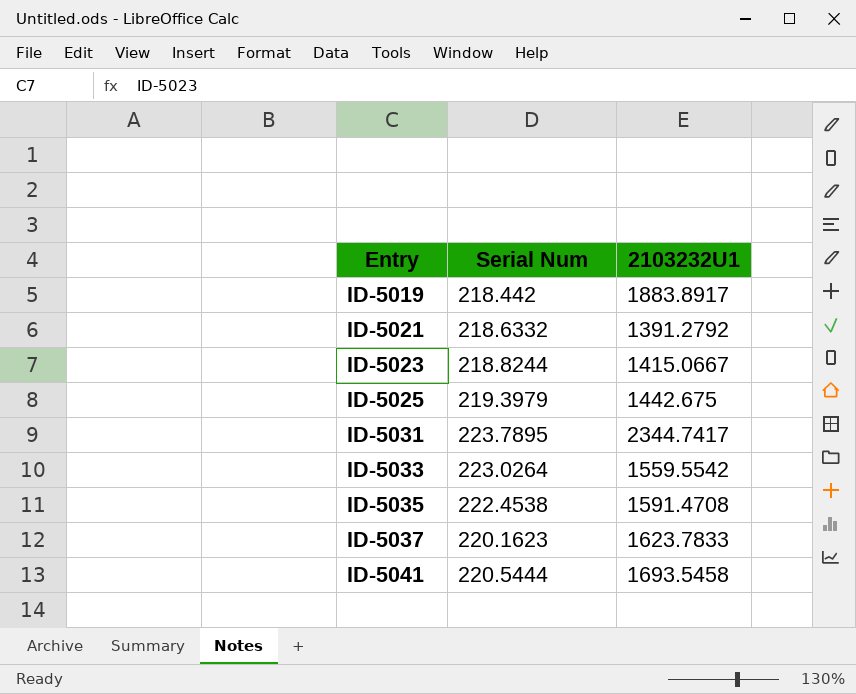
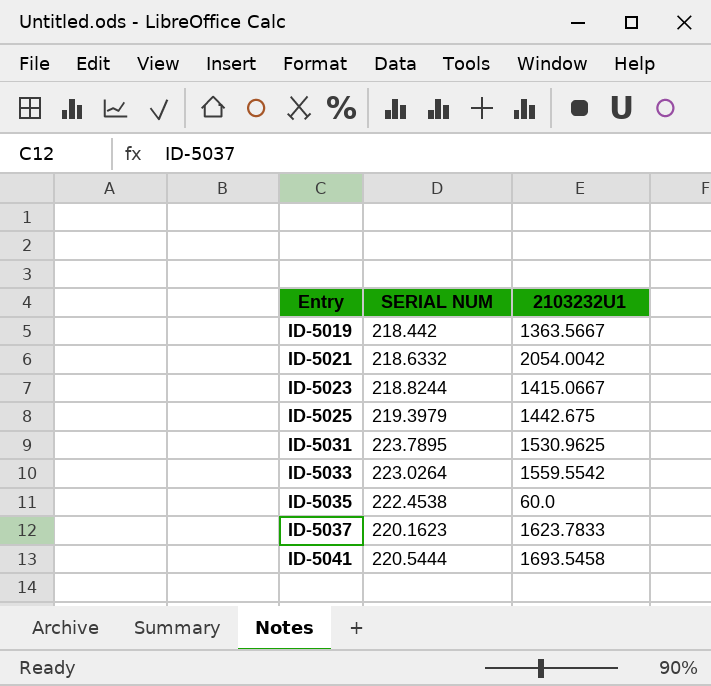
column name: Serial Num -> SERIAL NUM
ID-5019 | 2103232U1: 1883.8917 -> 1363.5667
ID-5021 | 2103232U1: 1391.2792 -> 2054.0042
ID-5031 | 2103232U1: 2344.7417 -> 1530.9625
ID-5035 | 2103232U1: 1591.4708 -> 60.0

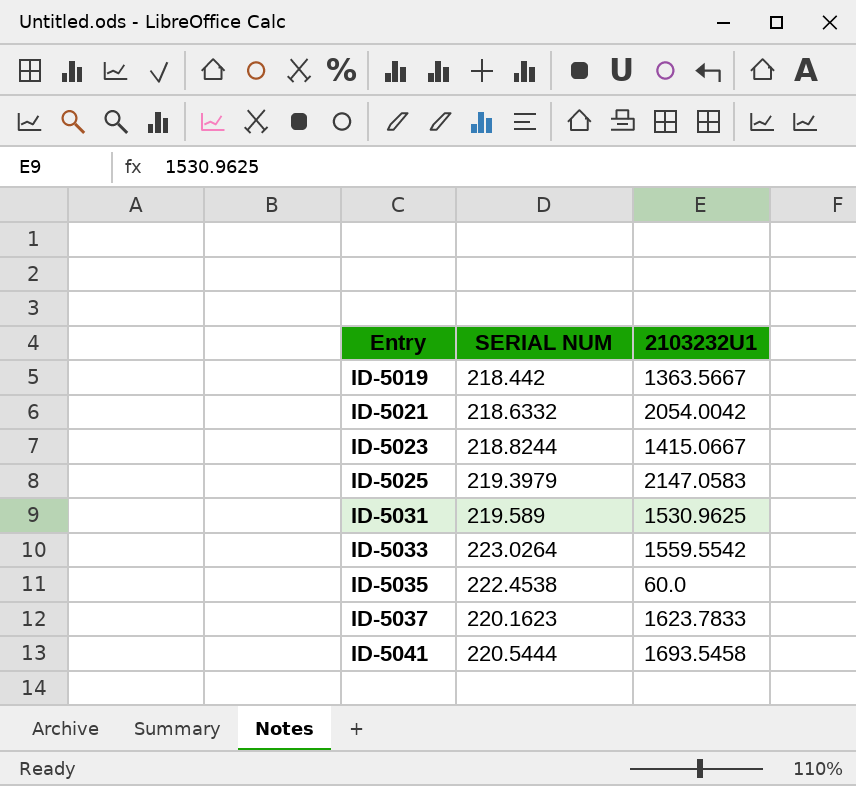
ID-5025 | 2103232U1: 1442.675 -> 2147.0583
ID-5031 | SERIAL NUM: 223.7895 -> 219.589

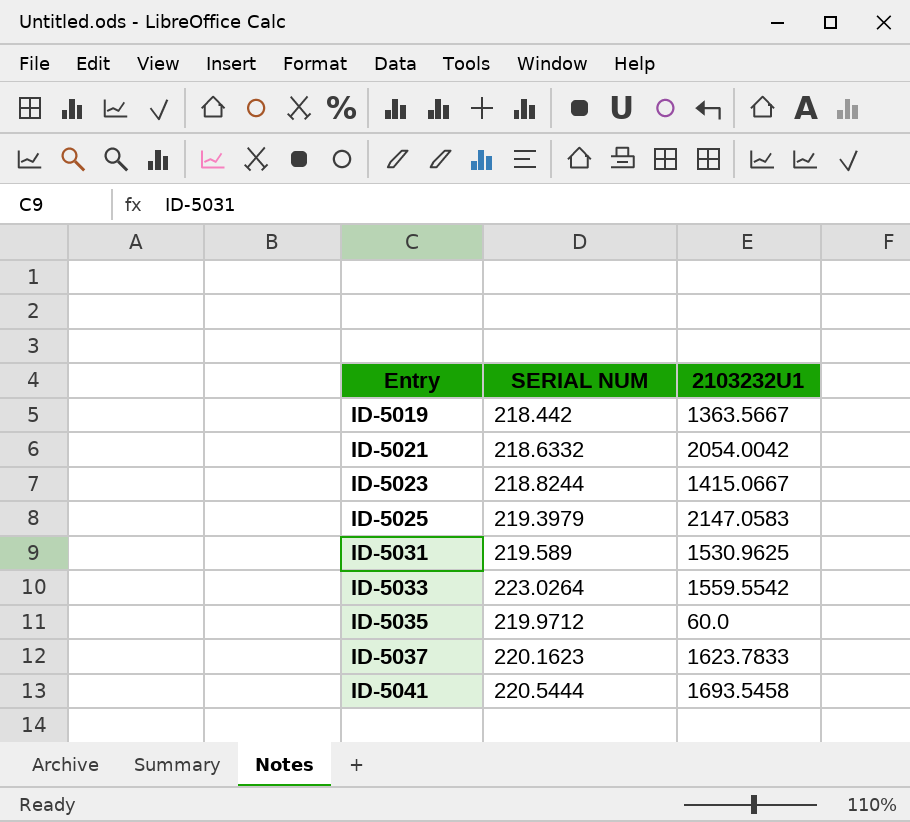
ID-5035 | SERIAL NUM: 222.4538 -> 219.9712

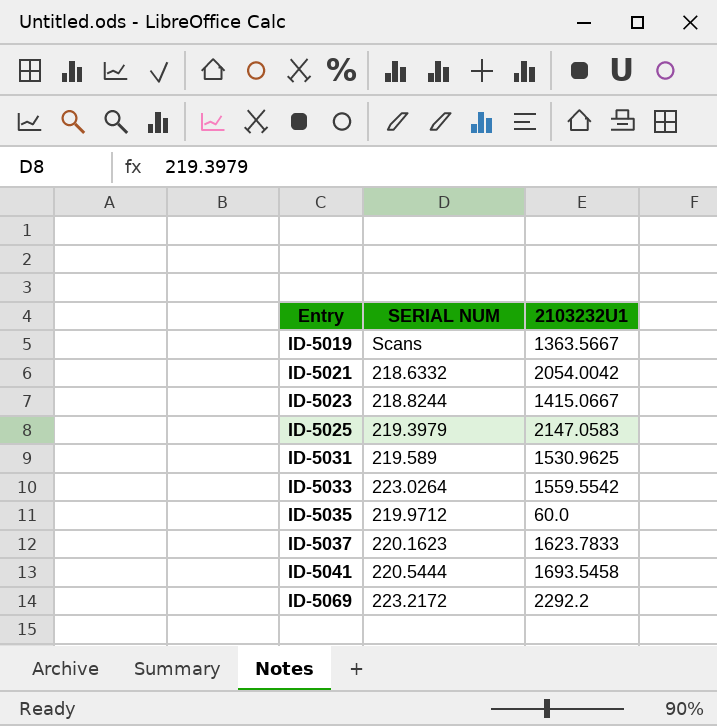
ID-5019 | SERIAL NUM: 218.442 -> Scans
row ID-5069: none -> 223.2172 | 2292.2

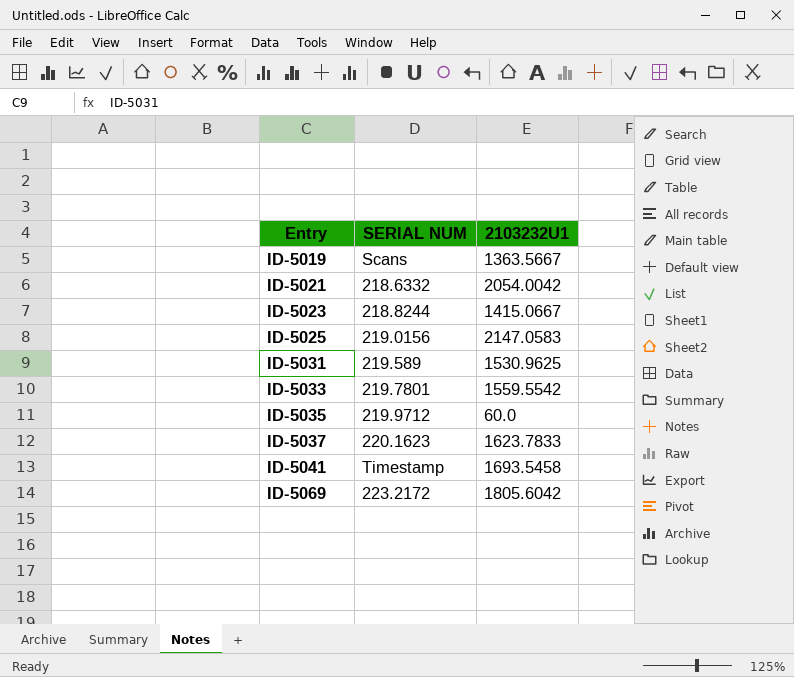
ID-5025 | SERIAL NUM: 219.3979 -> 219.0156
ID-5033 | SERIAL NUM: 223.0264 -> 219.7801
ID-5041 | SERIAL NUM: 220.5444 -> Timestamp
ID-5069 | 2103232U1: 2292.2 -> 1805.6042

